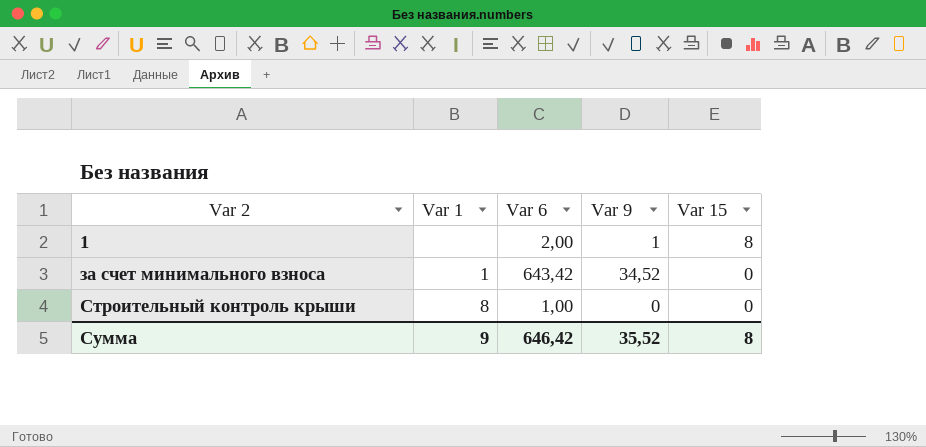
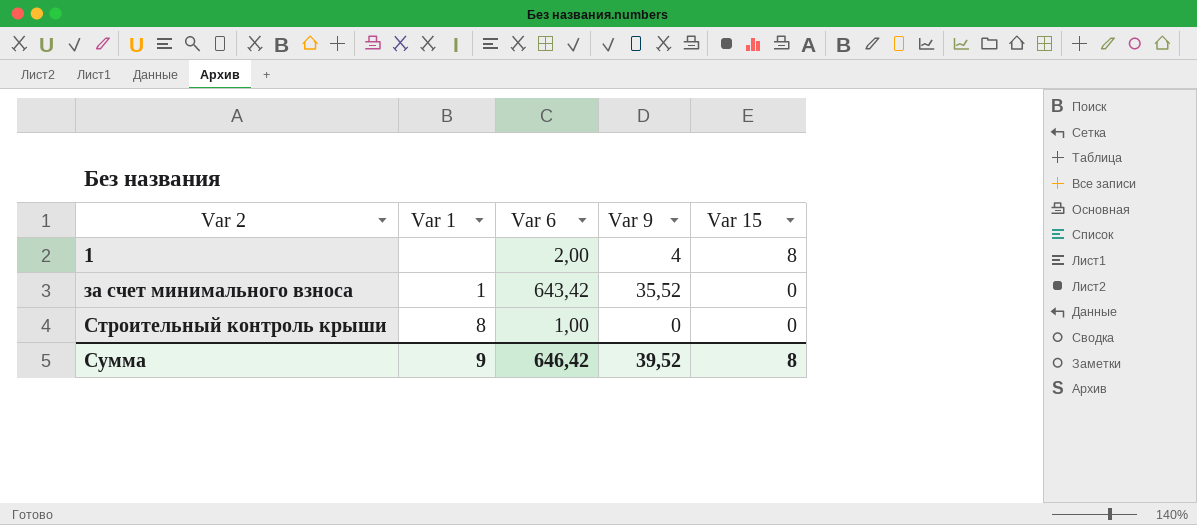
1 | Var 9: 1 -> 4
за счет минимального взноса | Var 9: 34,52 -> 35,52
Сумма | Var 9: 35,52 -> 39,52

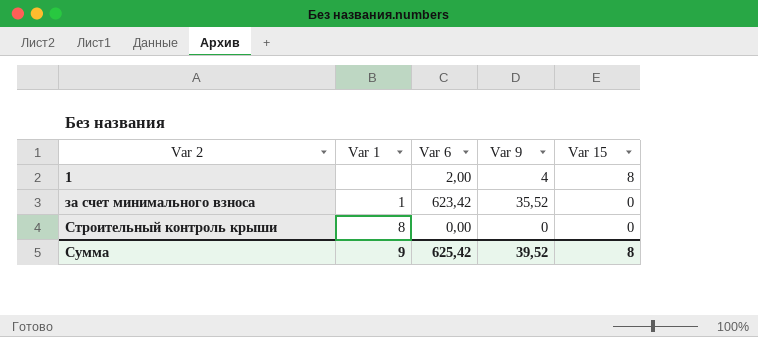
за счет минимального взноса | Var 6: 643,42 -> 623,42
Строительный контроль крыши | Var 6: 1,00 -> 0,00
Сумма | Var 6: 646,42 -> 625,42

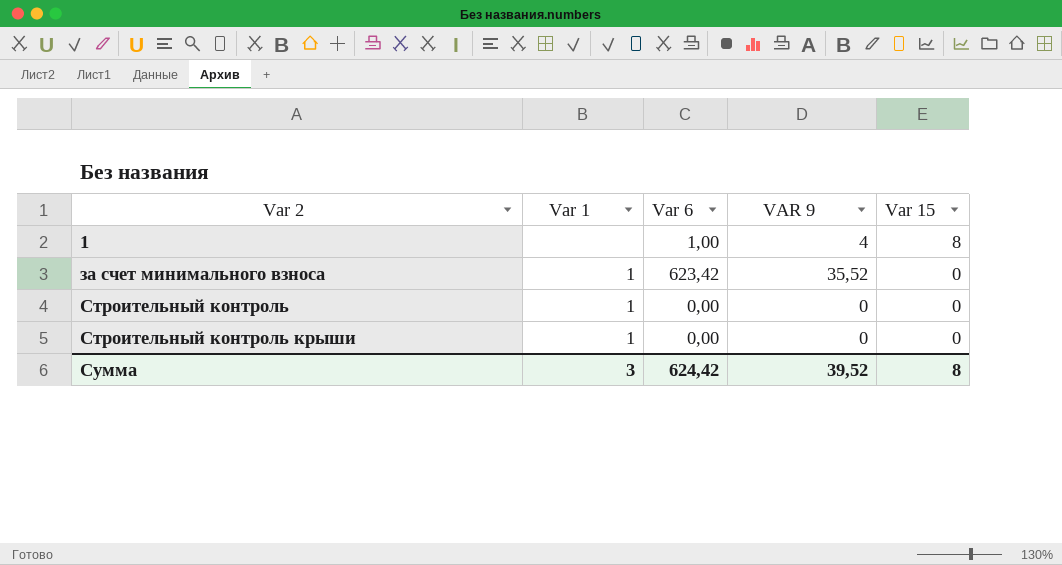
column name: Var 9 -> VAR 9
1 | Var 6: 2,00 -> 1,00
row Строительный контроль: none -> 1 | 0,00 | 0 | 0
Строительный контроль крыши | Var 1: 8 -> 1
Сумма | Var 1: 9 -> 3
Сумма | Var 6: 625,42 -> 624,42

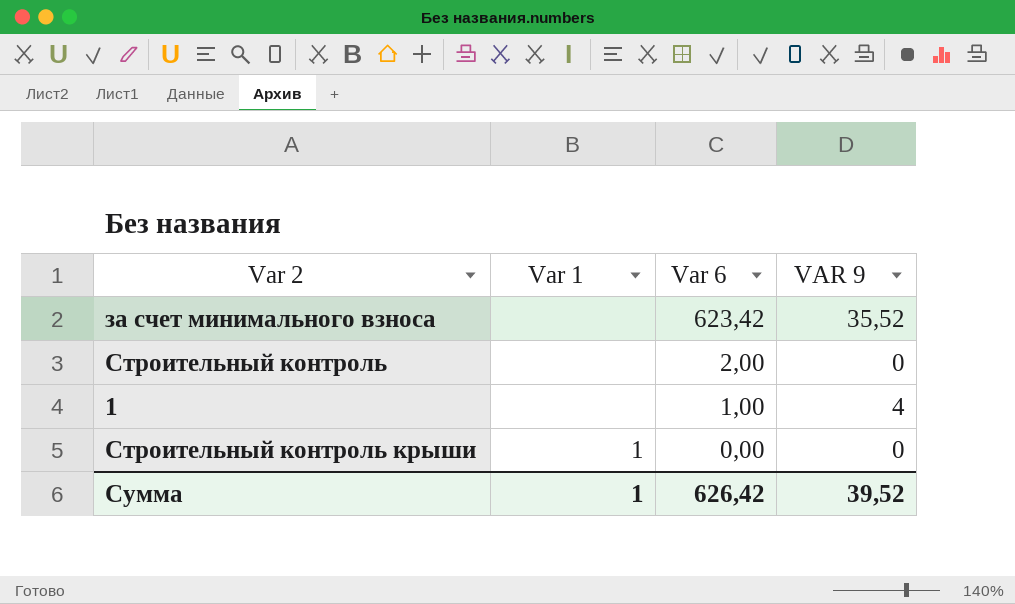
row order: Var 2 ascending -> Var 6 descending
column Var 15 | position: 5 -> none
за счет минимального взноса | Var 1: 1 -> none
Строительный контроль | Var 1: 1 -> none
Строительный контроль | Var 6: 0,00 -> 2,00
Сумма | Var 1: 3 -> 1
Сумма | Var 6: 624,42 -> 626,42

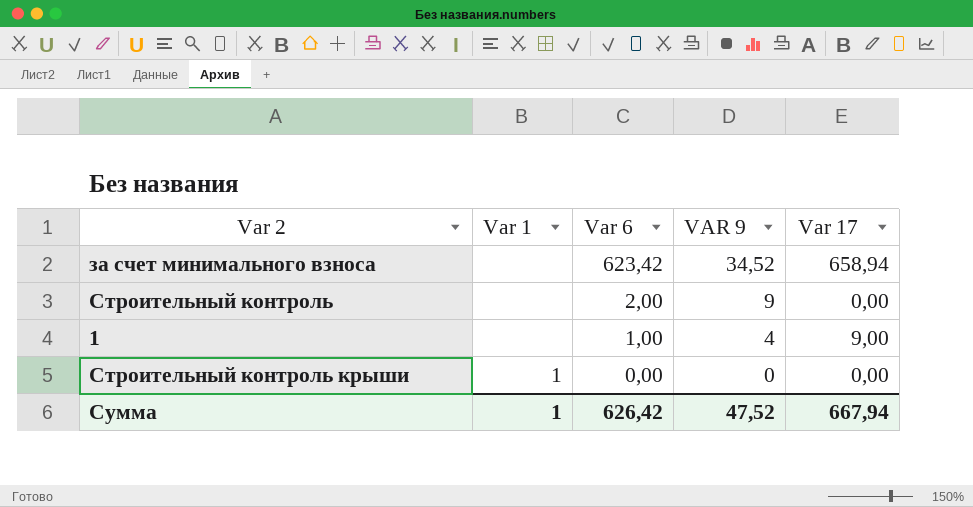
column Var 17 | position: none -> 5
за счет минимального взноса | VAR 9: 35,52 -> 34,52
Строительный контроль | VAR 9: 0 -> 9
Сумма | VAR 9: 39,52 -> 47,52

